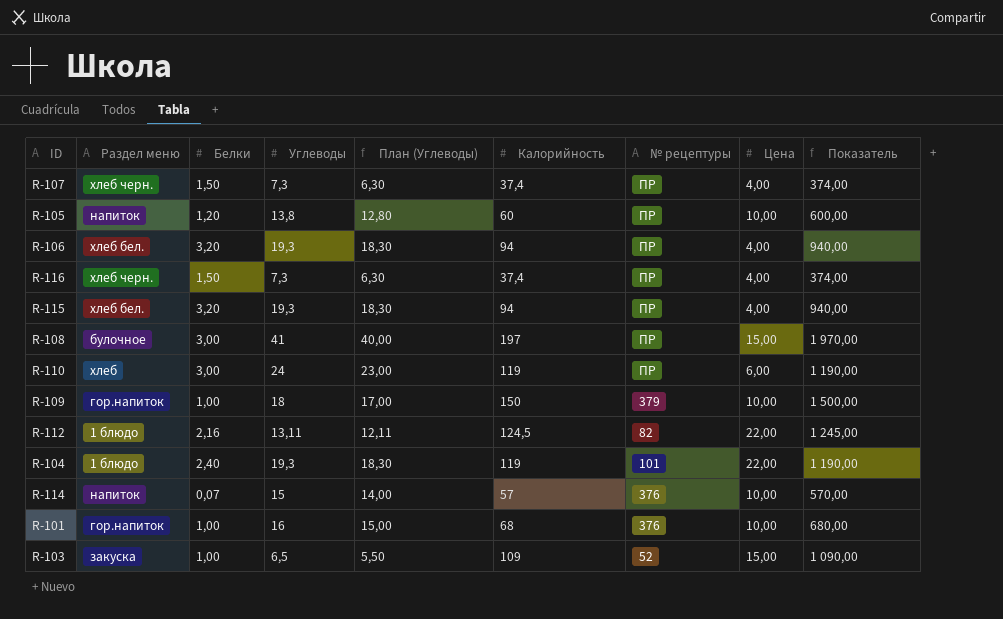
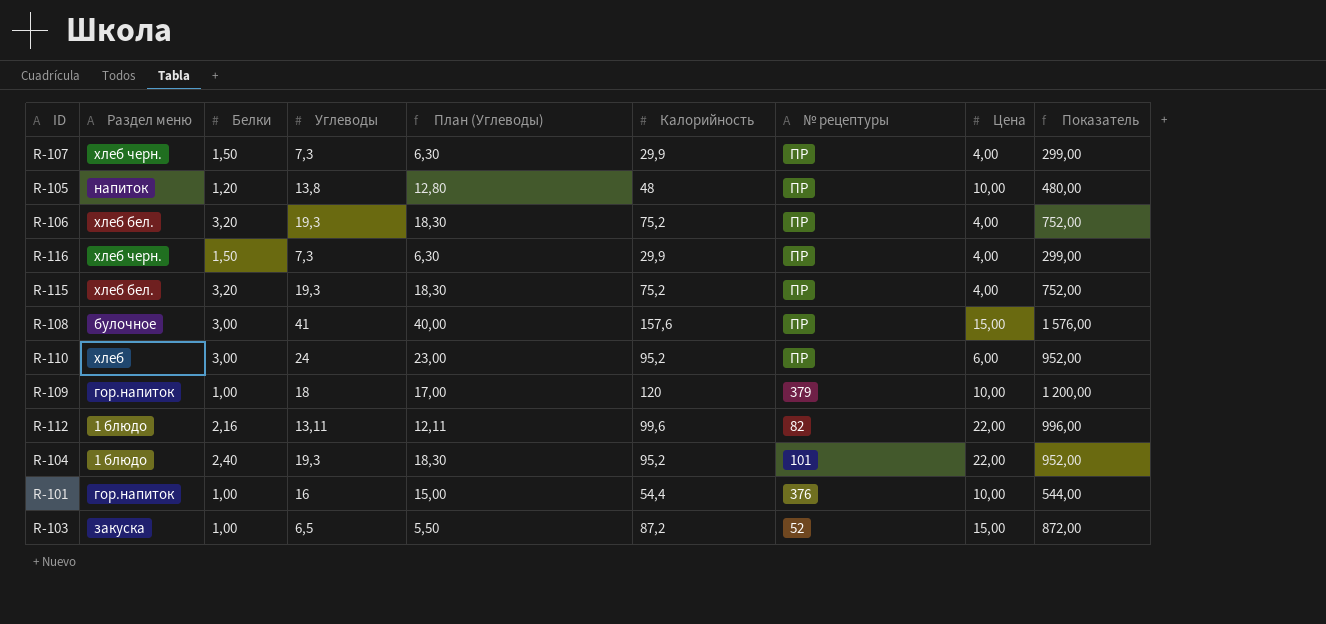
row R-114: напиток | 0,07 | 15 | 14,00 | 57 | 376 | 10,00 | 570,00 -> none
R-107 | Калорийность: 37,4 -> 29,9
R-107 | Показатель: 374,00 -> 299,00
R-105 | Калорийность: 60 -> 48
R-105 | Показатель: 600,00 -> 480,00
R-106 | Калорийность: 94 -> 75,2
R-106 | Показатель: 940,00 -> 752,00
R-116 | Калорийность: 37,4 -> 29,9
R-116 | Показатель: 374,00 -> 299,00
R-115 | Калорийность: 94 -> 75,2
R-115 | Показатель: 940,00 -> 752,00
R-108 | Калорийность: 197 -> 157,6
R-108 | Показатель: 1 970,00 -> 1 576,00
R-110 | Калорийность: 119 -> 95,2
R-110 | Показатель: 1 190,00 -> 952,00
R-109 | Калорийность: 150 -> 120
R-109 | Показатель: 1 500,00 -> 1 200,00
R-112 | Калорийность: 124,5 -> 99,6
R-112 | Показатель: 1 245,00 -> 996,00
R-104 | Калорийность: 119 -> 95,2
R-104 | Показатель: 1 190,00 -> 952,00
R-101 | Калорийность: 68 -> 54,4
R-101 | Показатель: 680,00 -> 544,00
R-103 | Калорийность: 109 -> 87,2
R-103 | Показатель: 1 090,00 -> 872,00

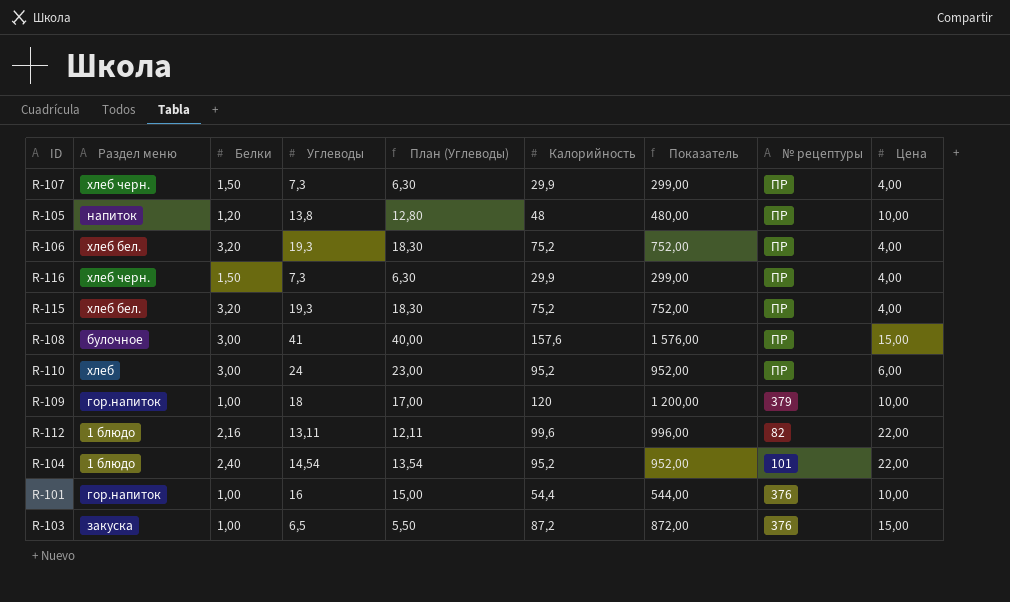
column Показатель | position: 9 -> 7
R-104 | Углеводы: 19,3 -> 14,54
R-104 | План (Углеводы): 18,30 -> 13,54
R-103 | № рецептуры: 52 -> 376

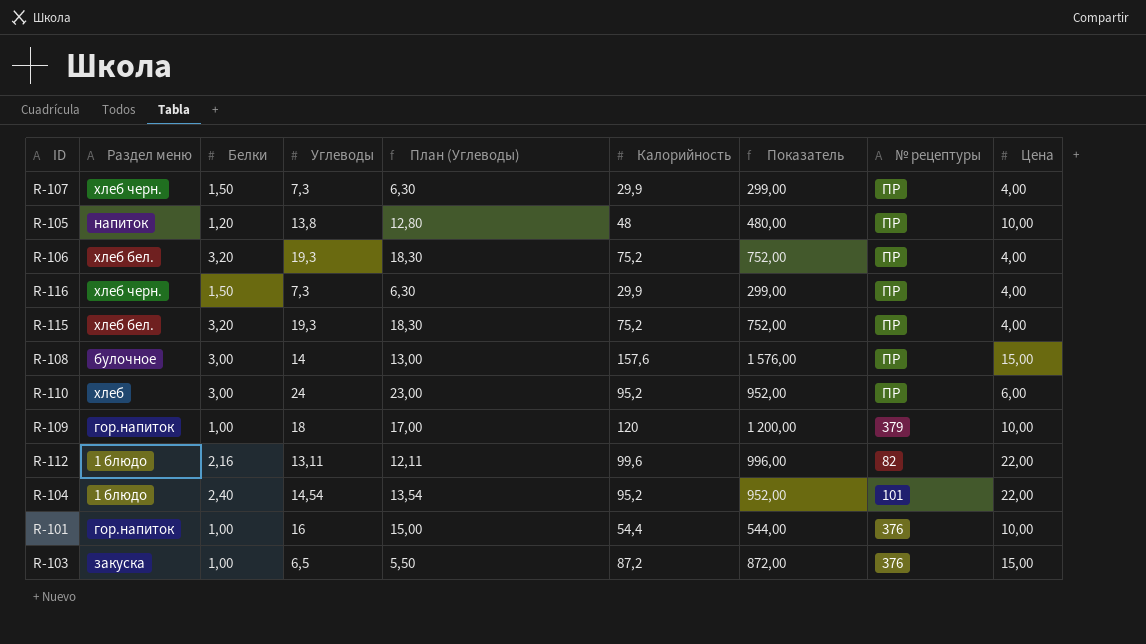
R-108 | Углеводы: 41 -> 14
R-108 | План (Углеводы): 40,00 -> 13,00

